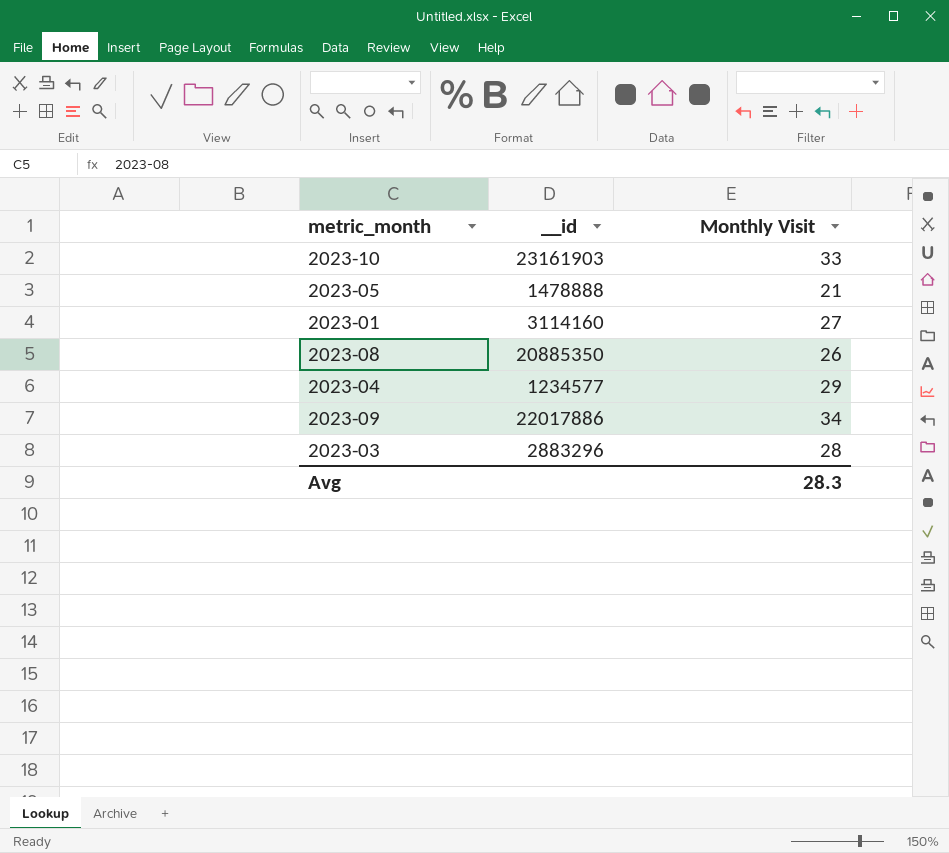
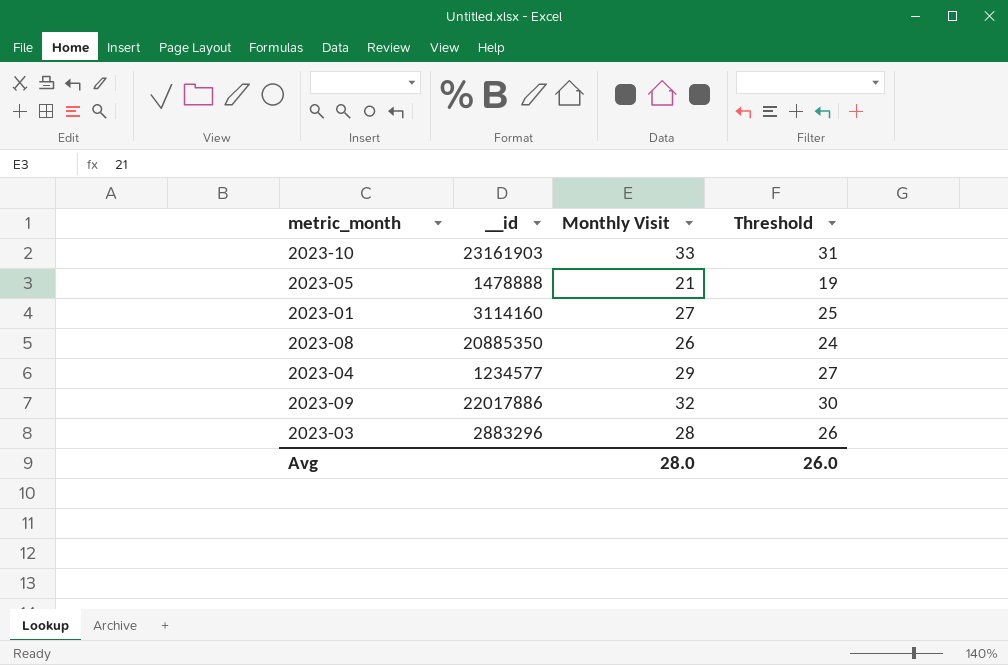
column Threshold | formula: none -> [Monthly Visit] - 2
2023-09 | Monthly Visit: 34 -> 32
Avg | Monthly Visit: 28.3 -> 28.0

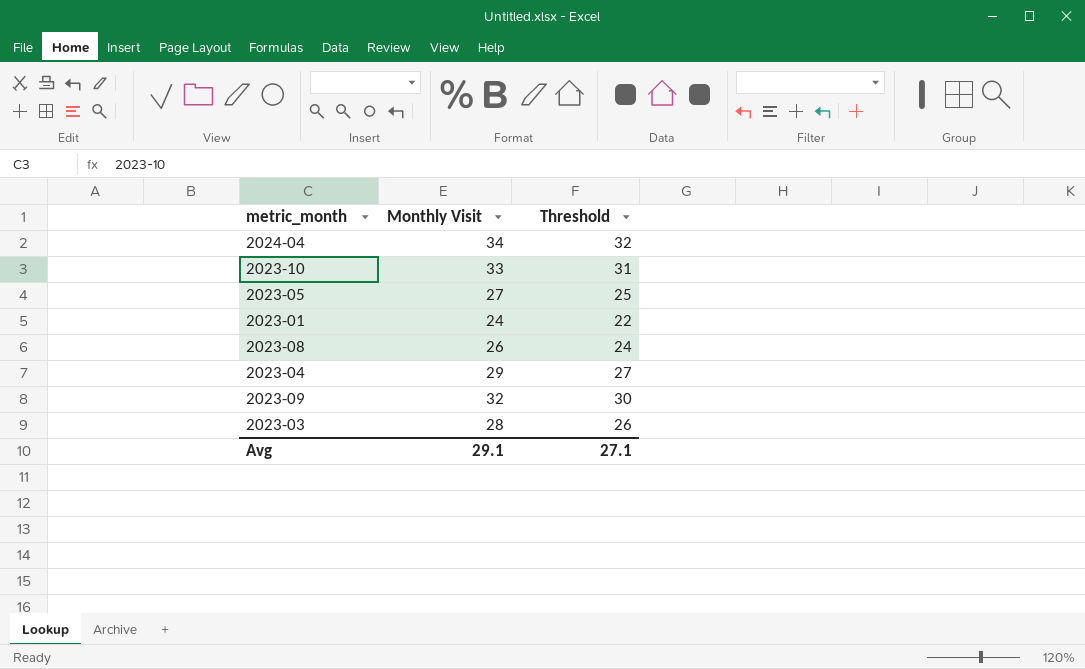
column __id | position: 2 -> none
row 2024-04: none -> 34 | 32
2023-05 | Monthly Visit: 21 -> 27
2023-05 | Threshold: 19 -> 25
2023-01 | Monthly Visit: 27 -> 24
2023-01 | Threshold: 25 -> 22
Avg | Monthly Visit: 28.0 -> 29.1
Avg | Threshold: 26.0 -> 27.1

